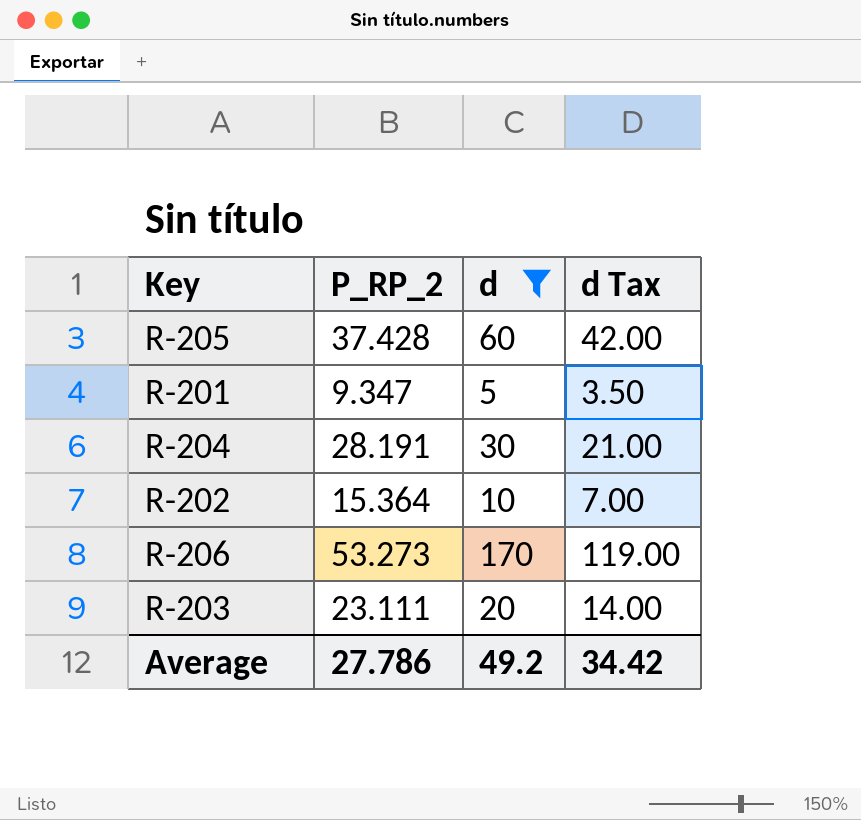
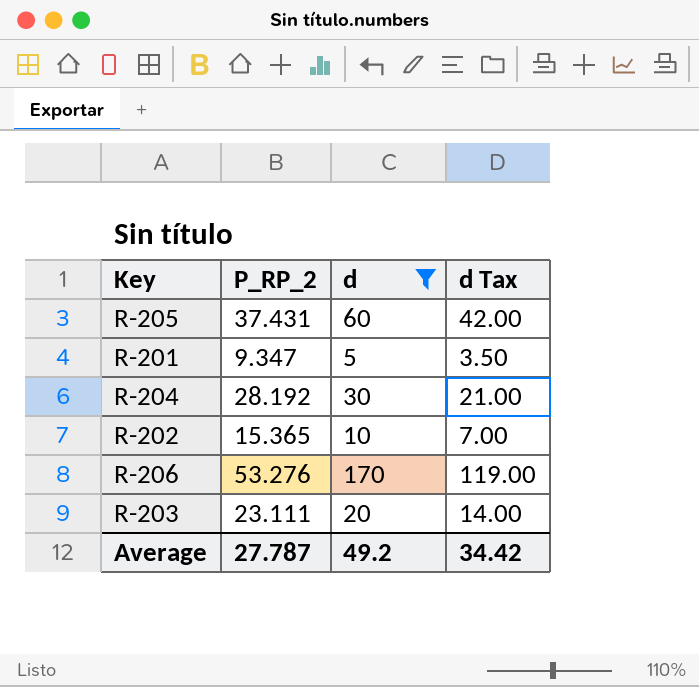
R-205 | P_RP_2: 37.428 -> 37.431
R-204 | P_RP_2: 28.191 -> 28.192
R-202 | P_RP_2: 15.364 -> 15.365
R-206 | P_RP_2: 53.273 -> 53.276
Average | P_RP_2: 27.786 -> 27.787

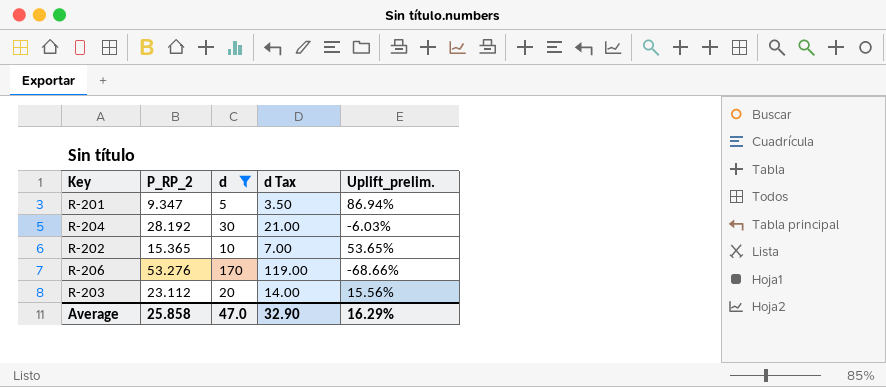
column Uplift_prelim. | formula: none -> ([P_RP_2] - [d]) / [d]
row R-205: 37.431 | 60 | 42.00 -> none
R-203 | P_RP_2: 23.111 -> 23.112
Average | P_RP_2: 27.787 -> 25.858
Average | d: 49.2 -> 47.0
Average | d Tax: 34.42 -> 32.90

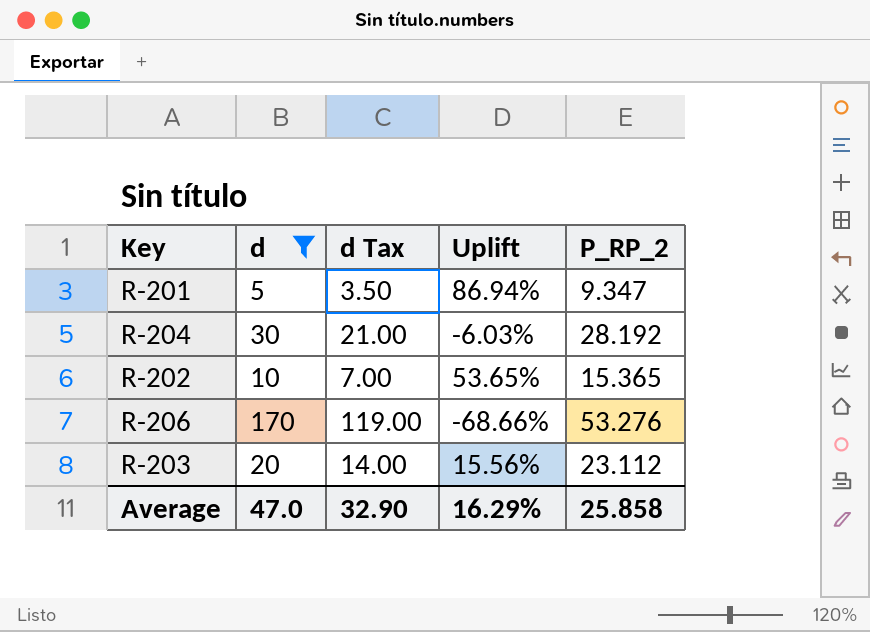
column name: Uplift_prelim. -> Uplift
column P_RP_2 | position: 2 -> 5

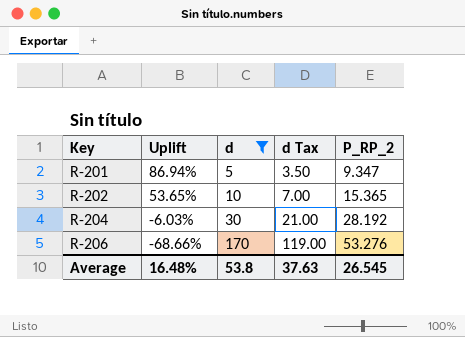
row order: none -> Key ascending
column Uplift | position: 4 -> 2
row R-203: 20 | 14.00 | 15.56% | 23.112 -> none
Average | Uplift: 16.29% -> 16.48%
Average | d: 47.0 -> 53.8
Average | d Tax: 32.90 -> 37.63
Average | P_RP_2: 25.858 -> 26.545

